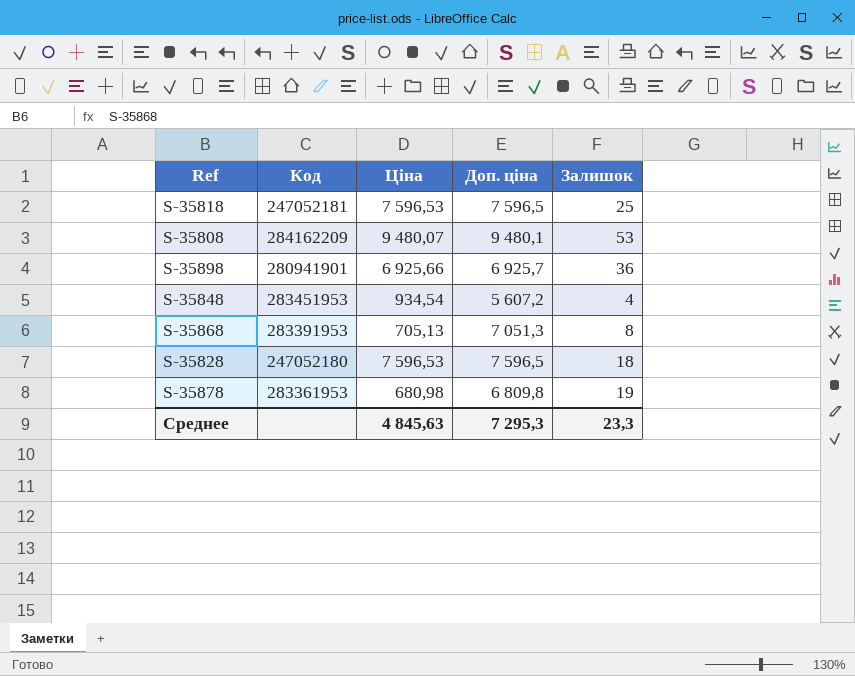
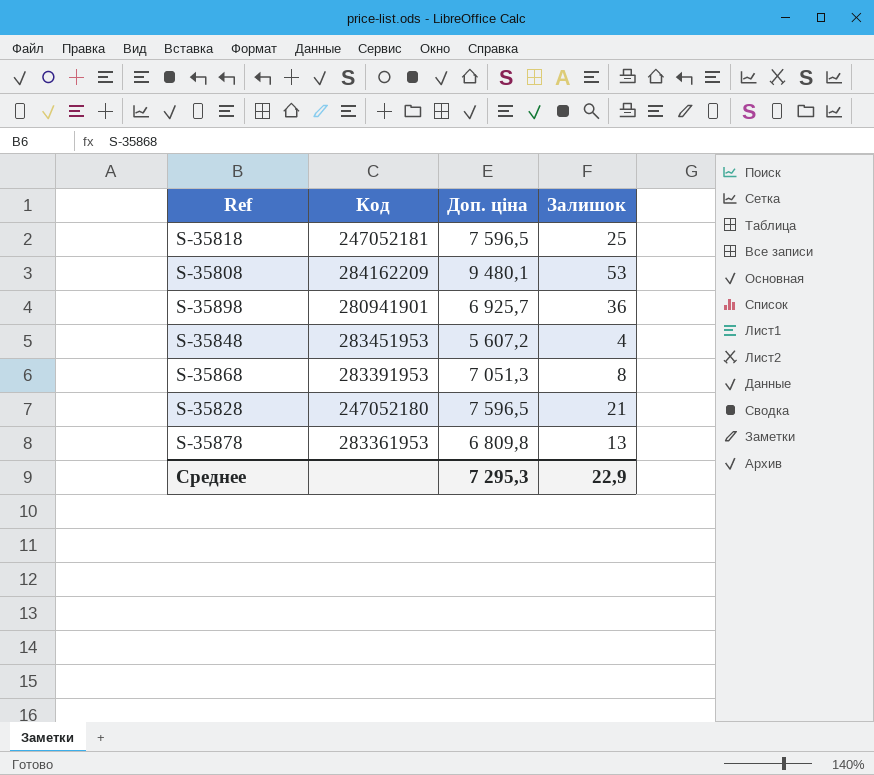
column Ціна | position: 3 -> none
S-35828 | Залишок: 18 -> 21
S-35878 | Залишок: 19 -> 13
Среднее | Залишок: 23,3 -> 22,9

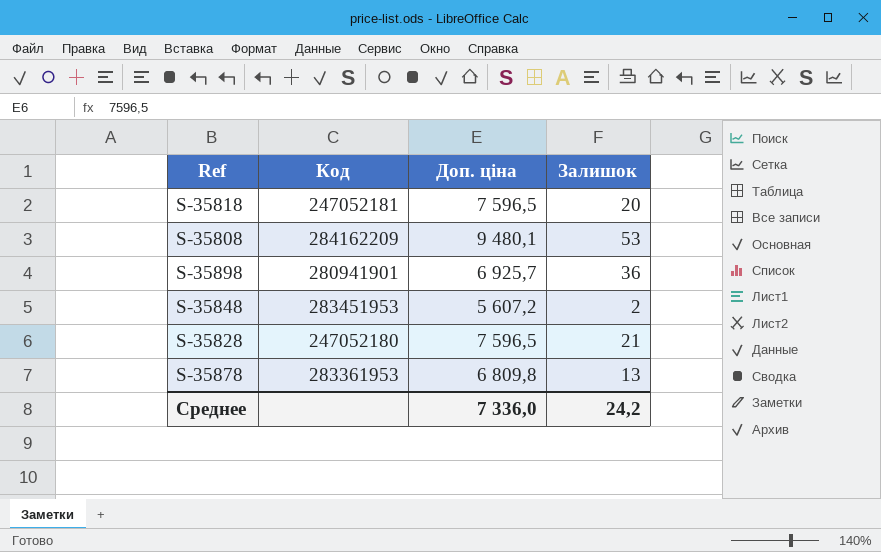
row S-35868: 283391953 | 7 051,3 | 8 -> none
S-35818 | Залишок: 25 -> 20
S-35848 | Залишок: 4 -> 2
Среднее | Доп. ціна: 7 295,3 -> 7 336,0
Среднее | Залишок: 22,9 -> 24,2

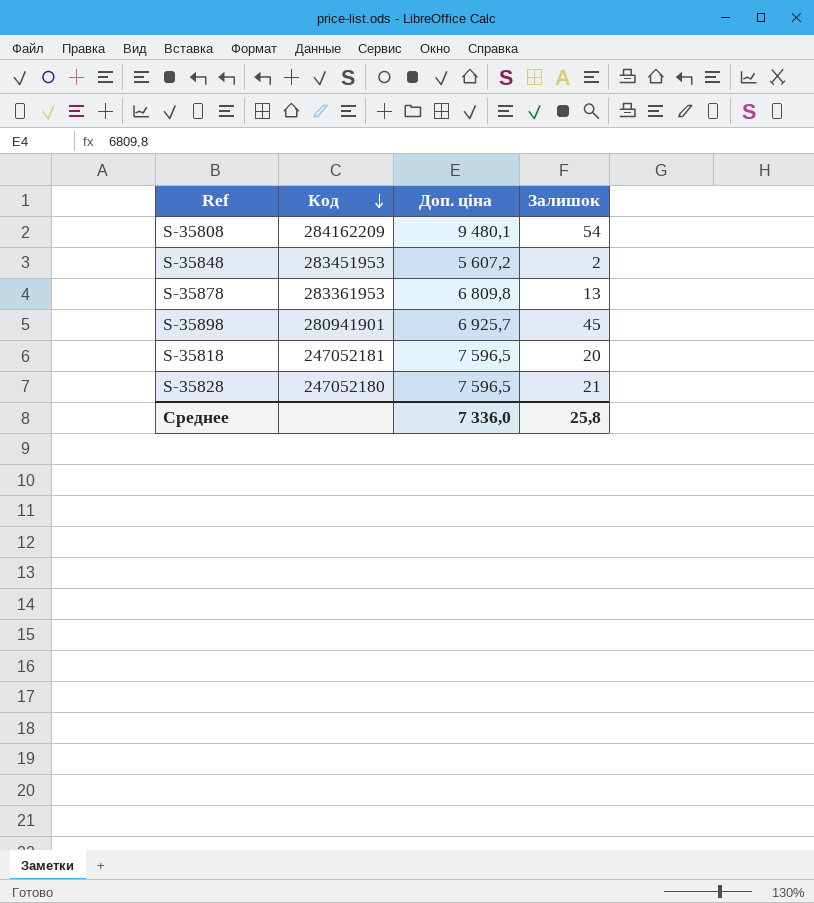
row order: none -> Код descending
S-35808 | Залишок: 53 -> 54
S-35898 | Залишок: 36 -> 45
Среднее | Залишок: 24,2 -> 25,8

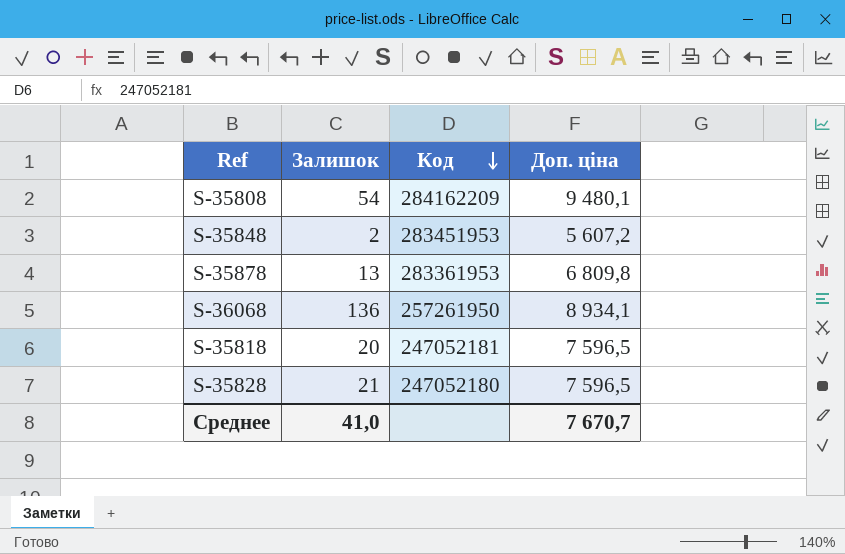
column Залишок | position: 4 -> 2
row S-35898: 280941901 | 6 925,7 | 45 -> none
row S-36068: none -> 136 | 257261950 | 8 934,1
Среднее | Залишок: 25,8 -> 41,0
Среднее | Доп. ціна: 7 336,0 -> 7 670,7

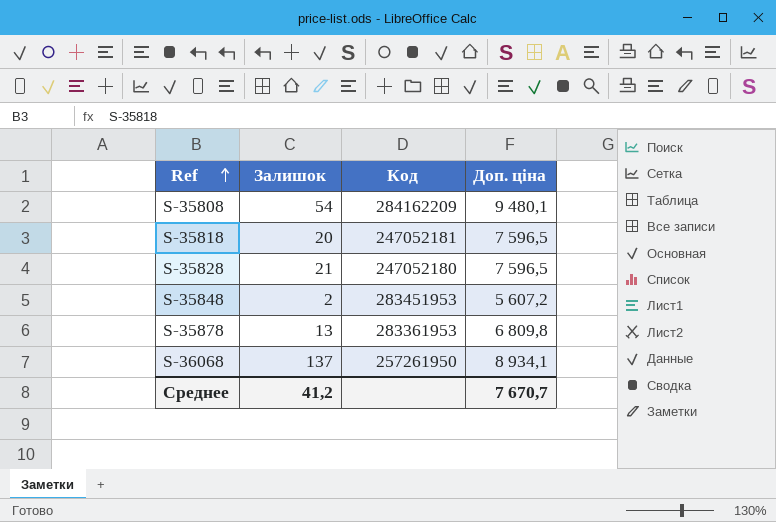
row order: Код descending -> Ref ascending
S-36068 | Залишок: 136 -> 137
Среднее | Залишок: 41,0 -> 41,2

